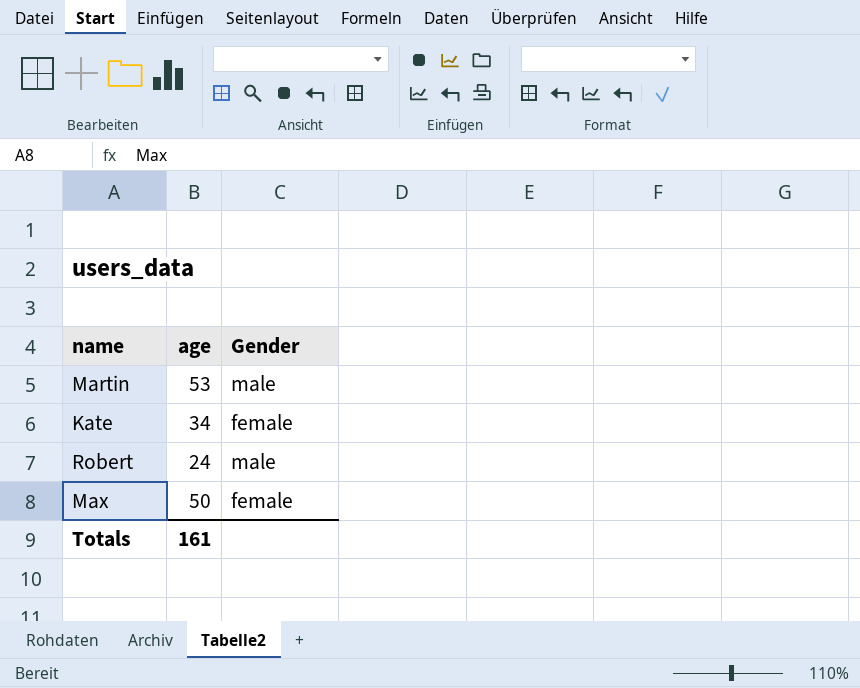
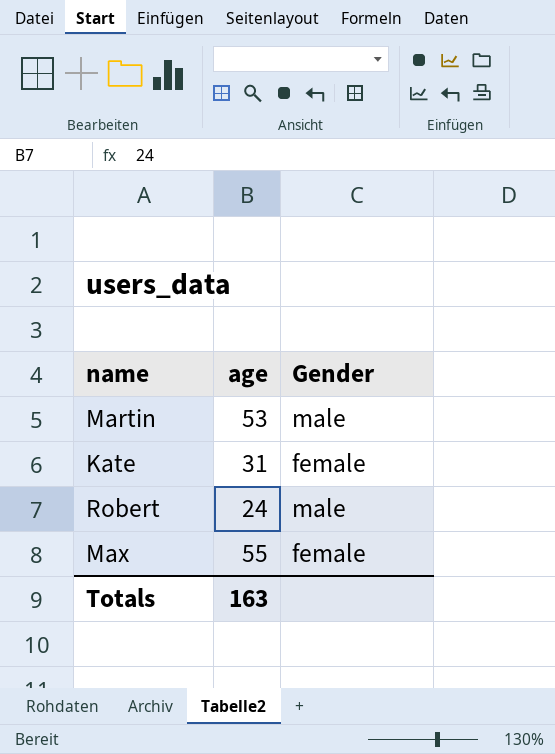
Kate | age: 34 -> 31
Max | age: 50 -> 55
Totals | age: 161 -> 163

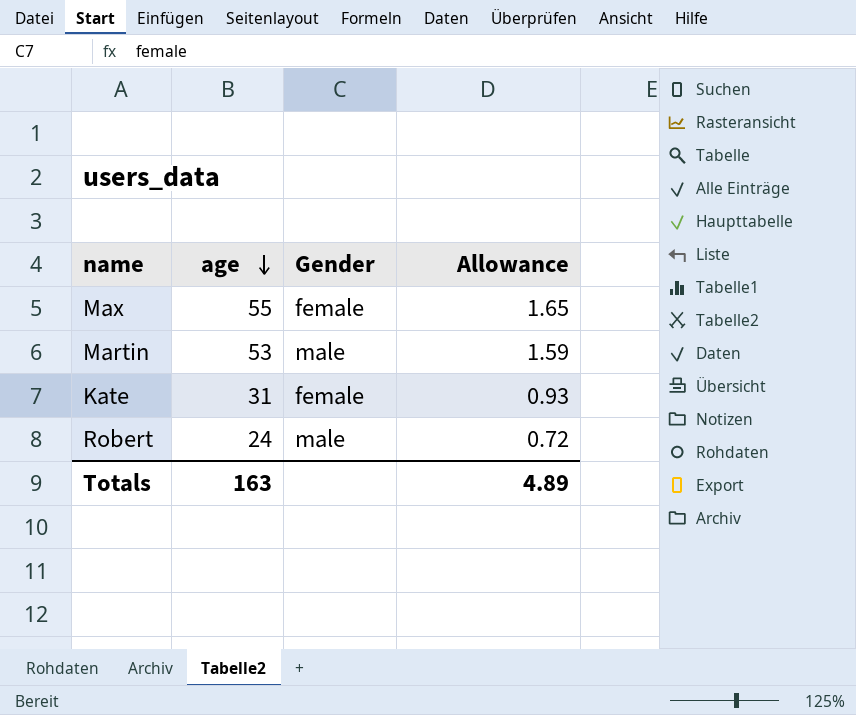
row order: none -> age descending
column Allowance | formula: none -> [age] * 0.03

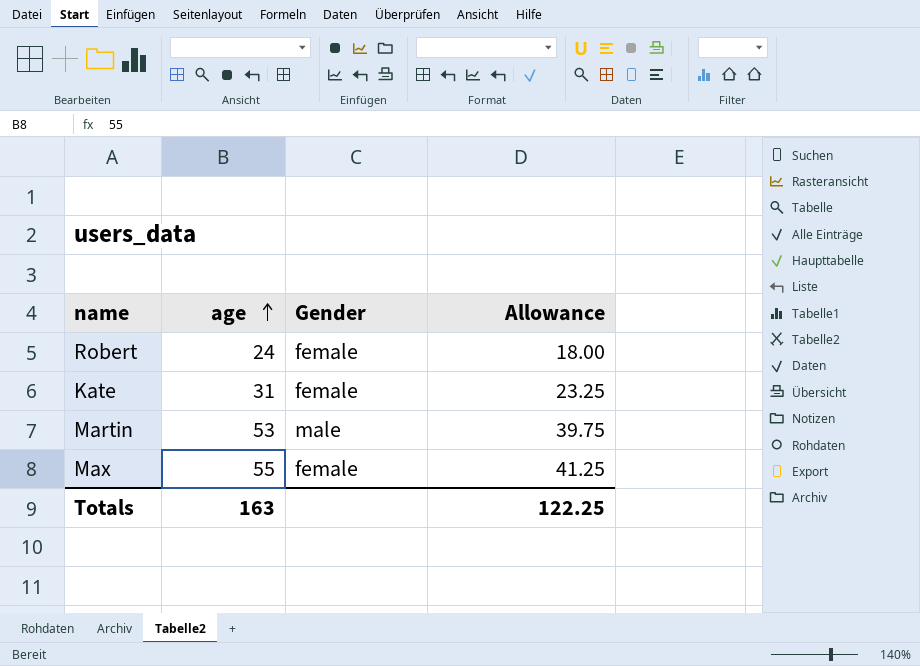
row order: age descending -> age ascending
column Allowance | formula: [age] * 0.03 -> [age] * 0.75
Robert | Gender: male -> female
Totals | Allowance: 4.89 -> 122.25

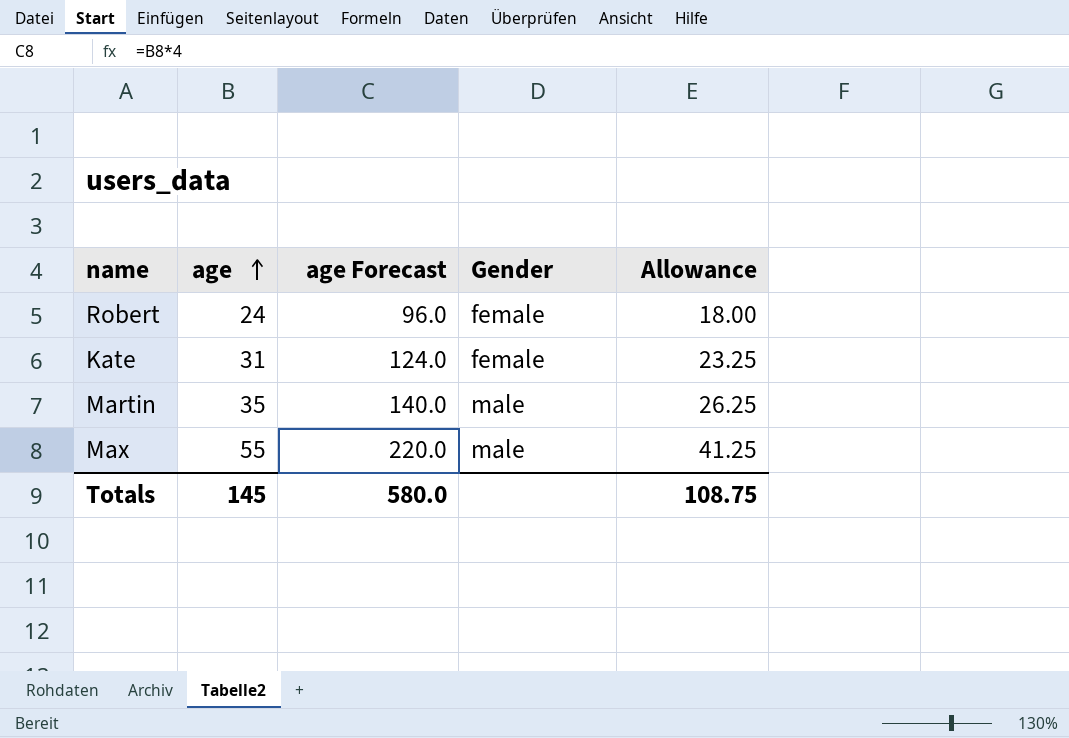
column age Forecast | formula: none -> [age] * 4
Martin | age: 53 -> 35
Martin | Allowance: 39.75 -> 26.25
Max | Gender: female -> male
Totals | age: 163 -> 145
Totals | Allowance: 122.25 -> 108.75

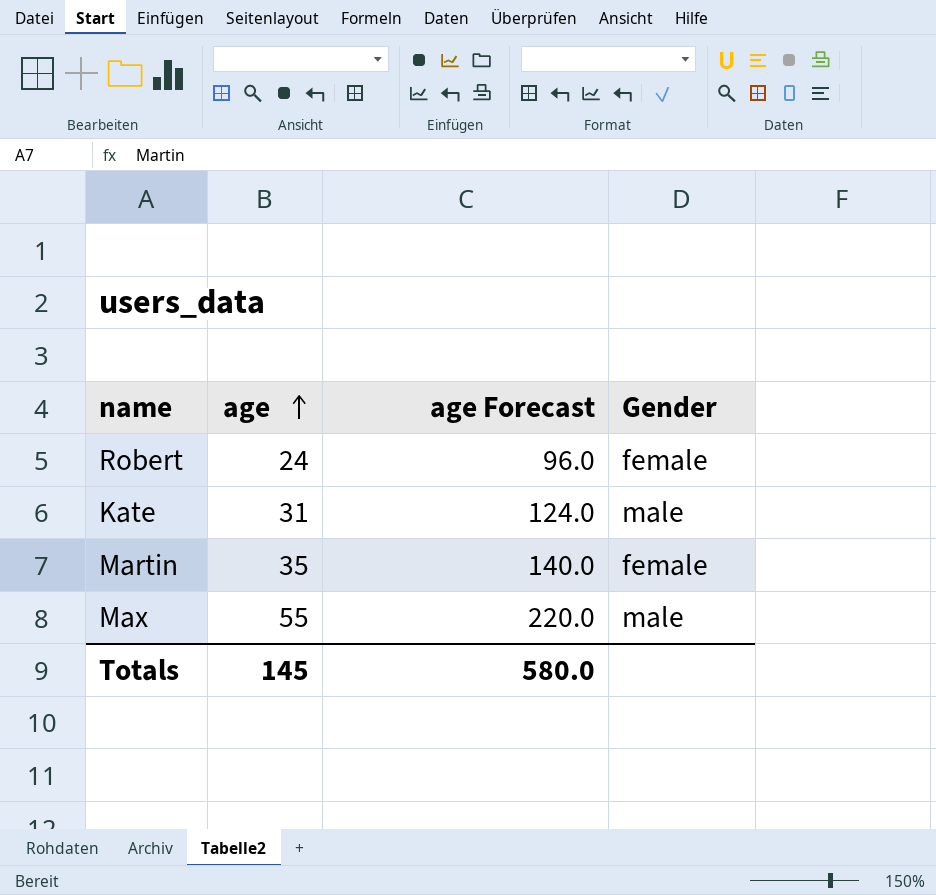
column Allowance | formula: [age] * 0.75 -> none
Kate | Gender: female -> male
Martin | Gender: male -> female

